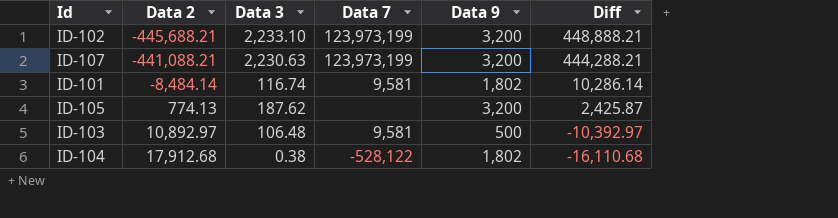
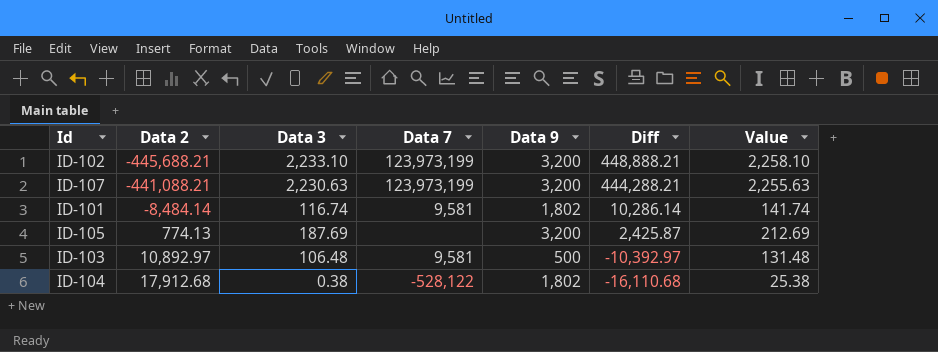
column Value | formula: none -> [Data 3] + 25
ID-105 | Data 3: 187.62 -> 187.69

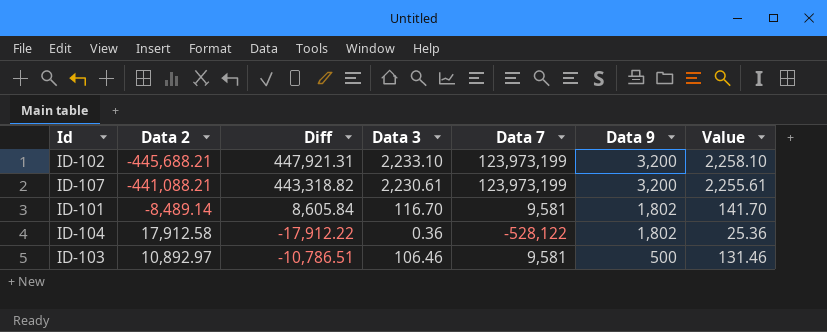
row order: Data 2 ascending -> Data 9 descending
column Diff | formula: [Data 9] - [Data 2] -> [Data 3] - [Data 2]
column Diff | position: 6 -> 3
row ID-105: 774.13 | 187.69 | none | 3,200 | 2,425.87 | 212.69 -> none
ID-107 | Data 3: 2,230.63 -> 2,230.61
ID-107 | Value: 2,255.63 -> 2,255.61
ID-101 | Data 2: -8,484.14 -> -8,489.14
ID-101 | Data 3: 116.74 -> 116.70
ID-101 | Value: 141.74 -> 141.70
ID-104 | Data 2: 17,912.68 -> 17,912.58
ID-104 | Data 3: 0.38 -> 0.36
ID-104 | Value: 25.38 -> 25.36
ID-103 | Data 3: 106.48 -> 106.46
ID-103 | Value: 131.48 -> 131.46

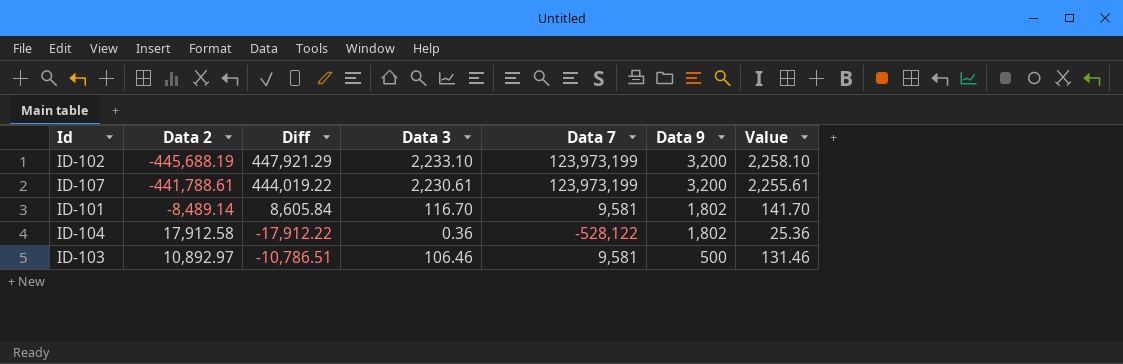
ID-102 | Data 2: -445,688.21 -> -445,688.19
ID-102 | Diff: 447,921.31 -> 447,921.29
ID-107 | Data 2: -441,088.21 -> -441,788.61
ID-107 | Diff: 443,318.82 -> 444,019.22

